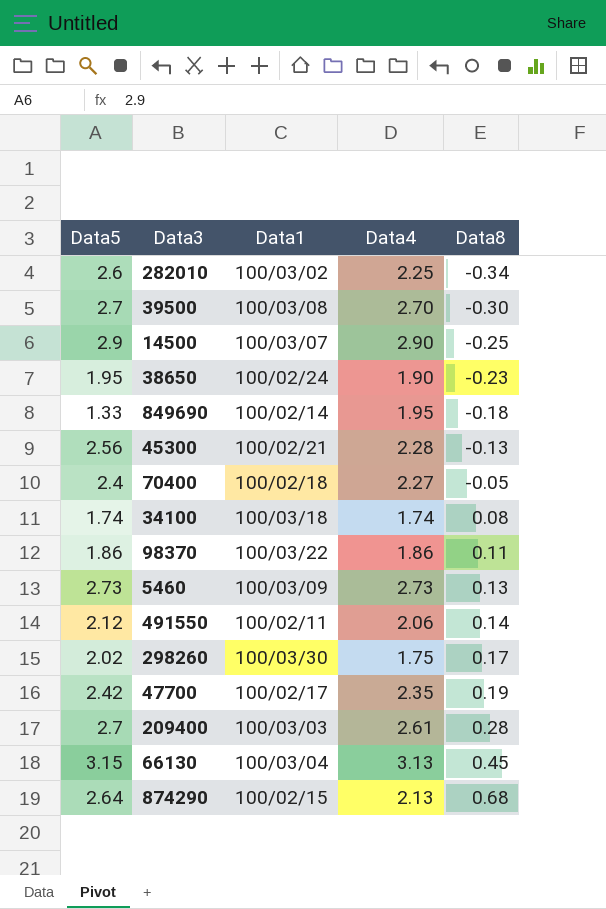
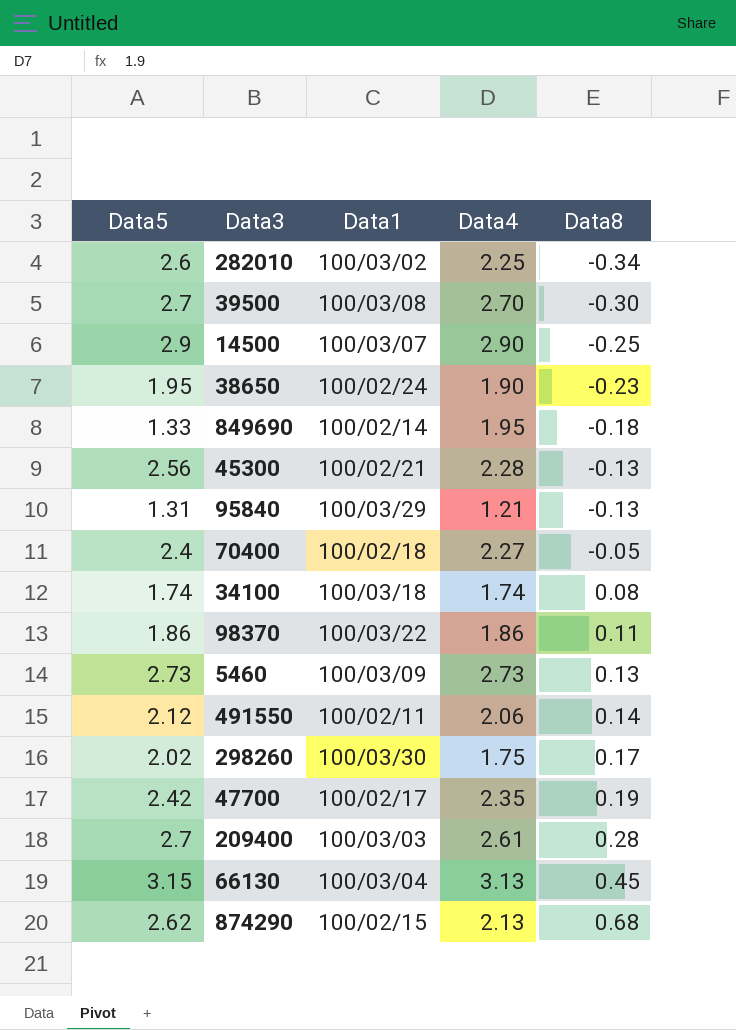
row 95840: none -> 1.31 | 100/03/29 | 1.21 | -0.13
874290 | Data5: 2.64 -> 2.62

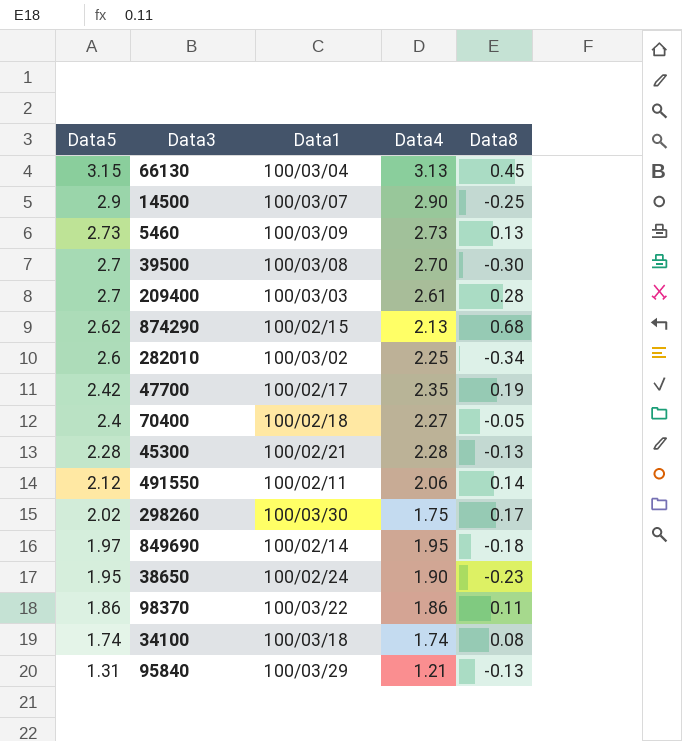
row order: Data8 ascending -> Data5 descending
45300 | Data5: 2.56 -> 2.28
849690 | Data5: 1.33 -> 1.97

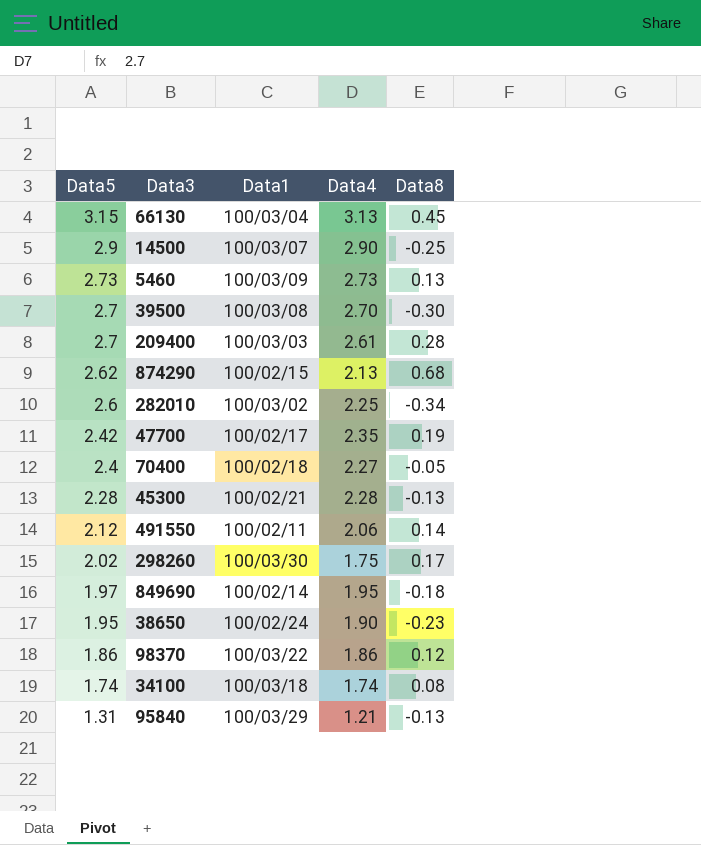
98370 | Data8: 0.11 -> 0.12

